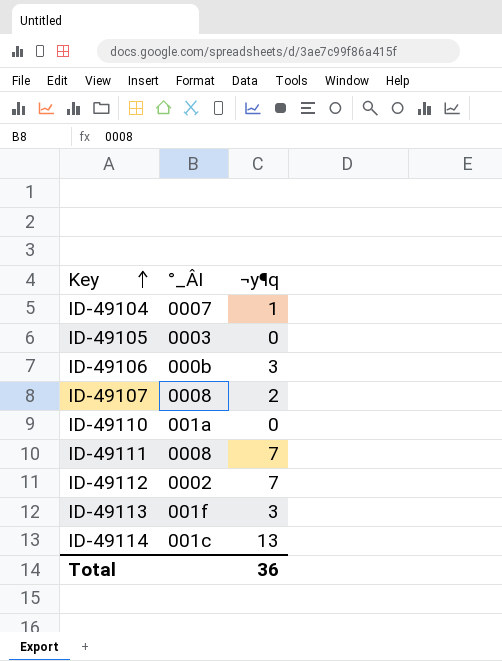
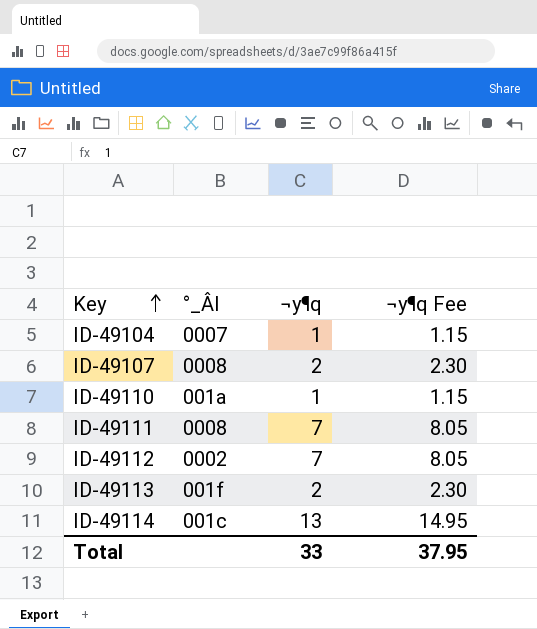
column ¬y¶q Fee | formula: none -> [¬y¶q] * 1.15
row ID-49105: 0003 | 0 -> none
row ID-49106: 000b | 3 -> none
ID-49110 | ¬y¶q: 0 -> 1
ID-49113 | ¬y¶q: 3 -> 2
Total | ¬y¶q: 36 -> 33

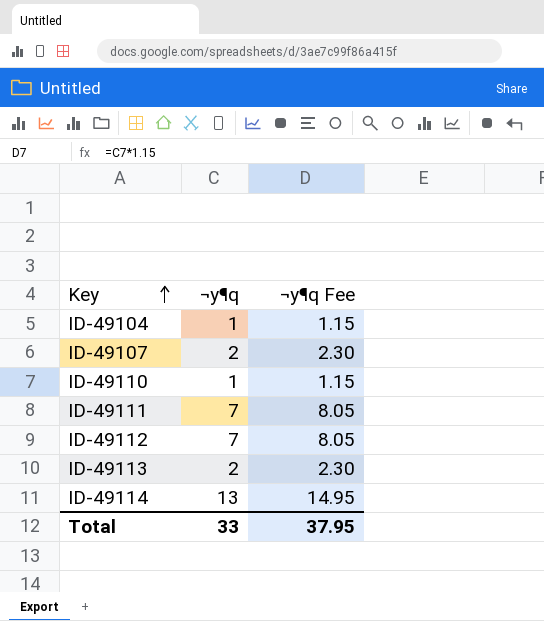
column °_ÂI | position: 2 -> none

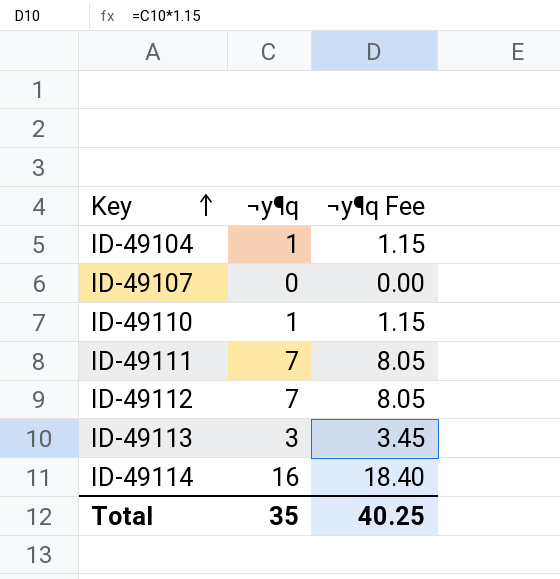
ID-49107 | ¬y¶q: 2 -> 0
ID-49107 | ¬y¶q Fee: 2.30 -> 0.00
ID-49113 | ¬y¶q: 2 -> 3
ID-49113 | ¬y¶q Fee: 2.30 -> 3.45
ID-49114 | ¬y¶q: 13 -> 16
ID-49114 | ¬y¶q Fee: 14.95 -> 18.40
Total | ¬y¶q: 33 -> 35
Total | ¬y¶q Fee: 37.95 -> 40.25

